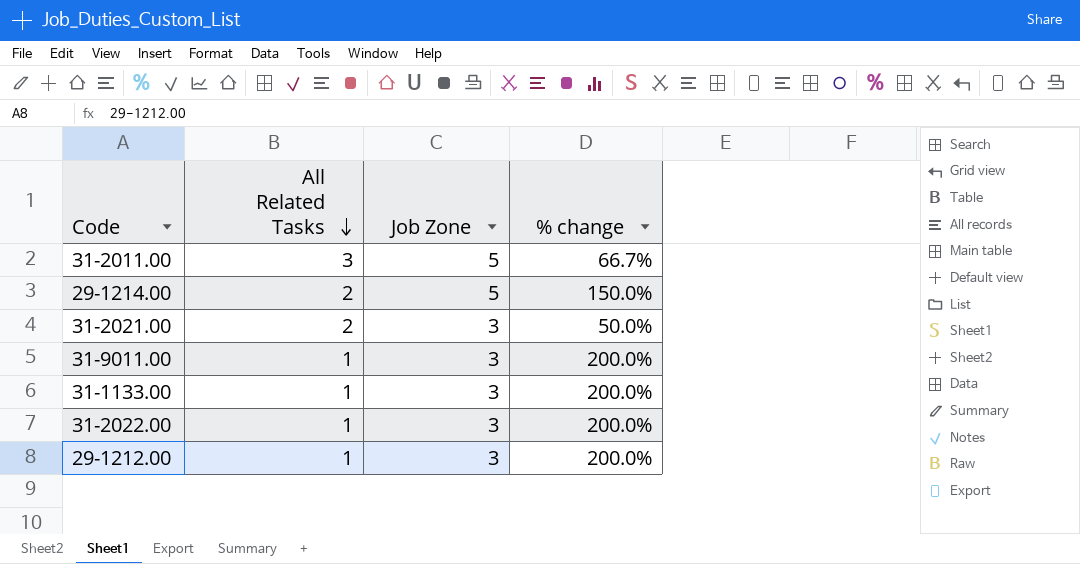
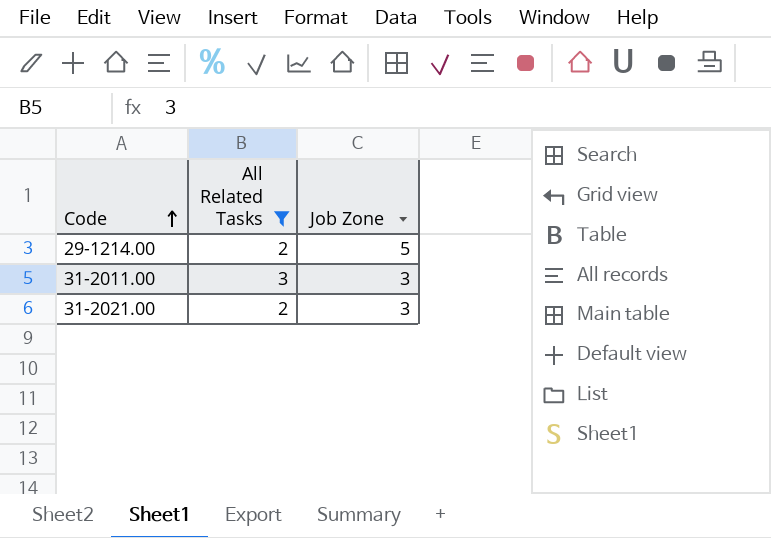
filter: none -> All Related Tasks != 1
row order: All Related Tasks descending -> Code ascending
column % change | formula: ([Job Zone] - [All Related Tasks]) / [All Related Tasks] -> none
31-2011.00 | Job Zone: 5 -> 3

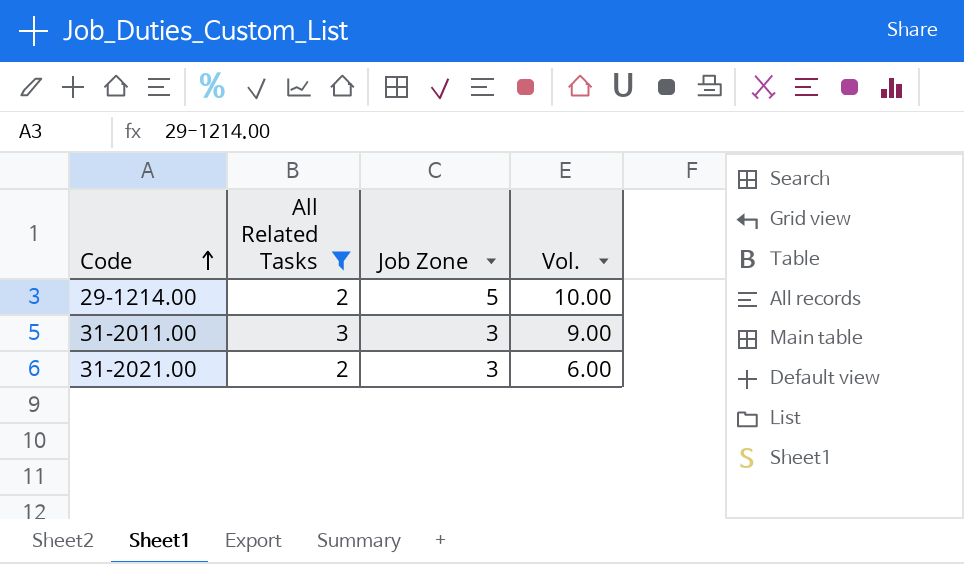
column Vol. | formula: none -> [All Related Tasks] * [Job Zone]

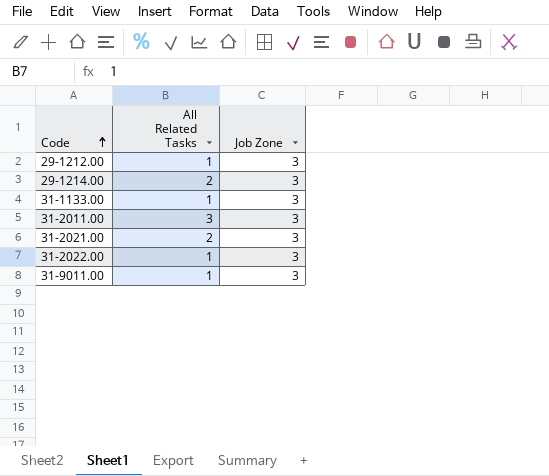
filter: All Related Tasks != 1 -> none
column Vol. | formula: [All Related Tasks] * [Job Zone] -> none
29-1214.00 | Job Zone: 5 -> 3

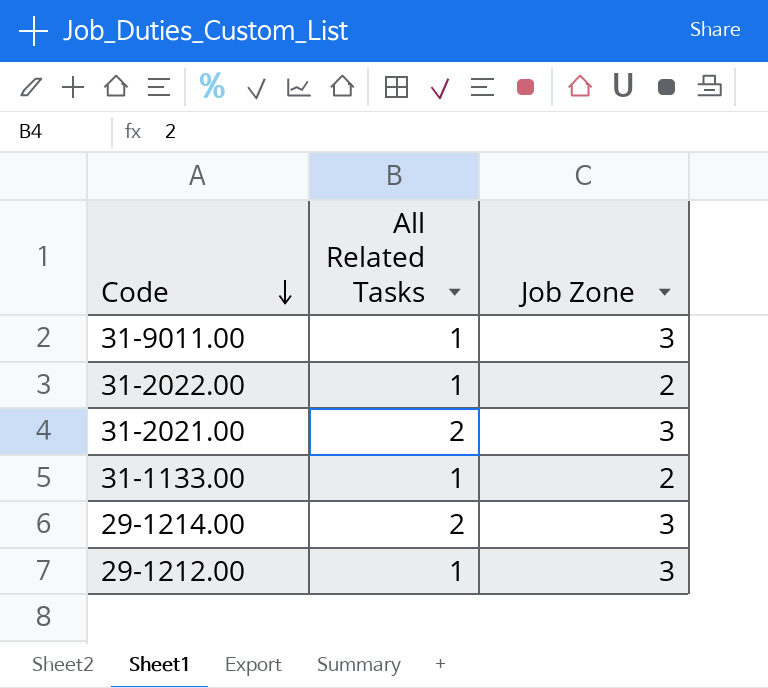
row order: Code ascending -> Code descending
row 31-2011.00: 3 | 3 -> none
31-2022.00 | Job Zone: 3 -> 2
31-1133.00 | Job Zone: 3 -> 2

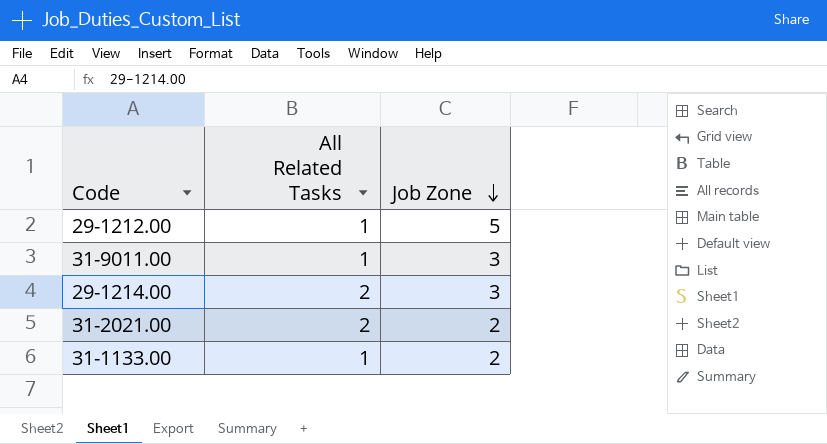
row order: Code descending -> Job Zone descending
row 31-2022.00: 1 | 2 -> none
29-1212.00 | Job Zone: 3 -> 5
31-2021.00 | Job Zone: 3 -> 2

